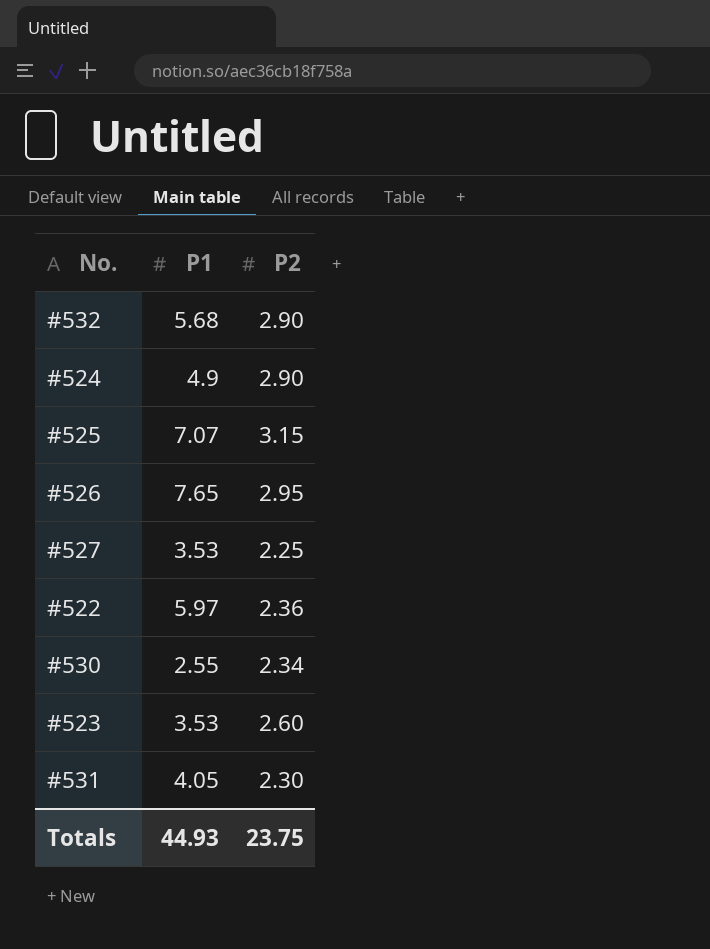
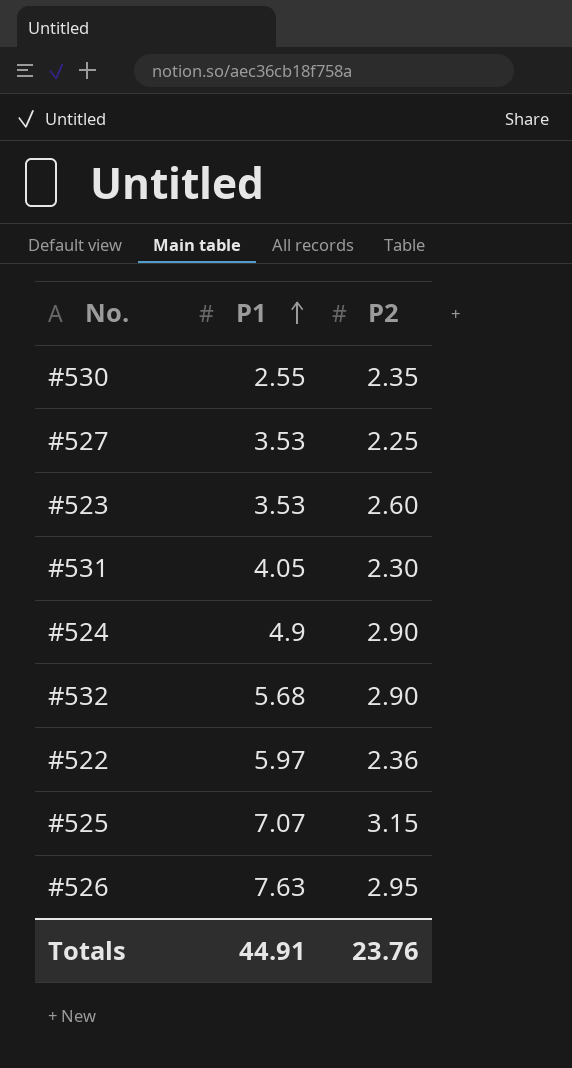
row order: none -> P1 ascending
#530 | P2: 2.34 -> 2.35
#526 | P1: 7.65 -> 7.63
Totals | P1: 44.93 -> 44.91
Totals | P2: 23.75 -> 23.76

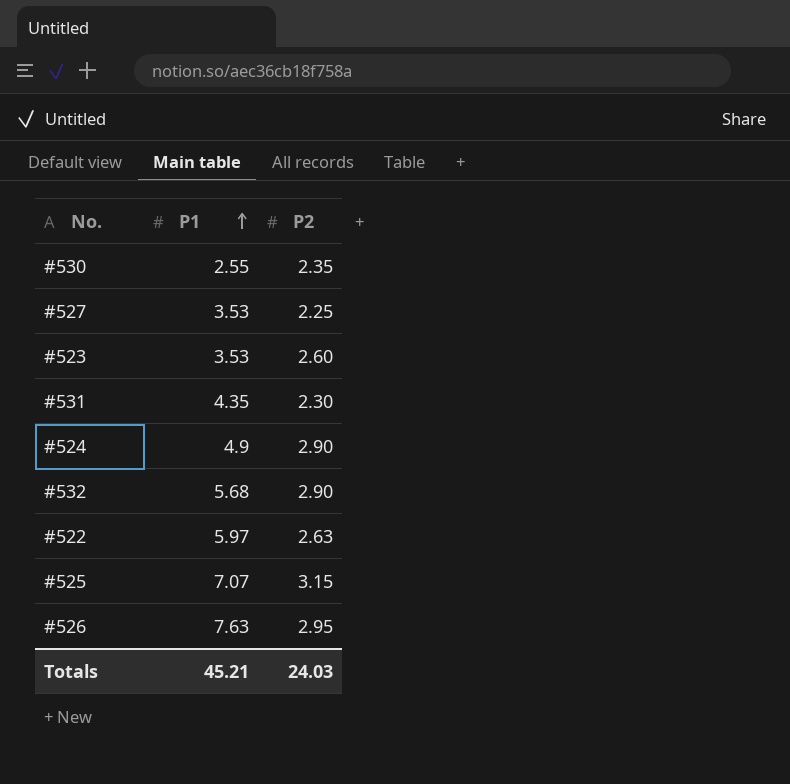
#531 | P1: 4.05 -> 4.35
#522 | P2: 2.36 -> 2.63
Totals | P1: 44.91 -> 45.21
Totals | P2: 23.76 -> 24.03

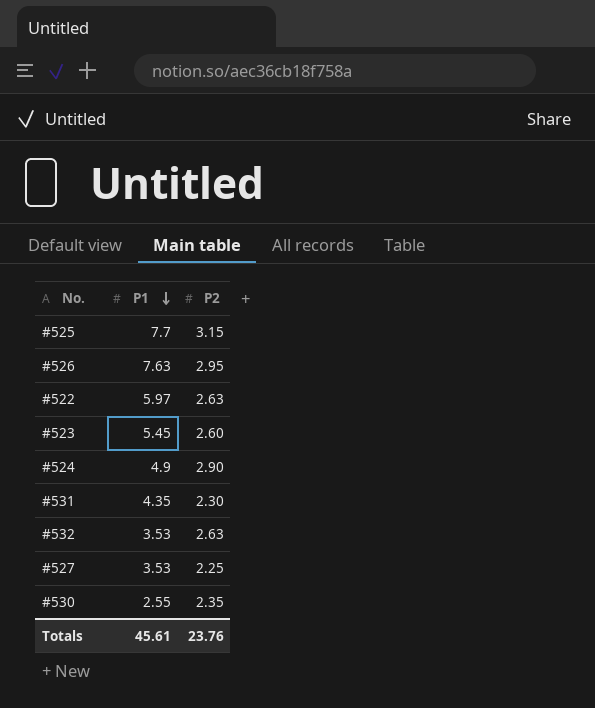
row order: P1 ascending -> P1 descending
#525 | P1: 7.07 -> 7.7
#523 | P1: 3.53 -> 5.45
#532 | P1: 5.68 -> 3.53
#532 | P2: 2.90 -> 2.63
Totals | P1: 45.21 -> 45.61
Totals | P2: 24.03 -> 23.76

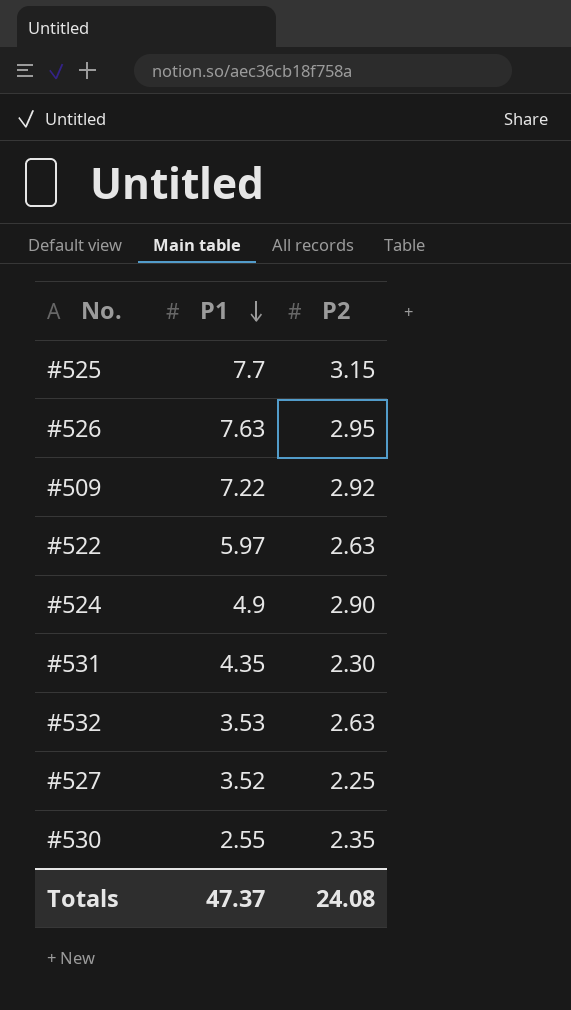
row #523: 5.45 | 2.60 -> none
row #509: none -> 7.22 | 2.92
#527 | P1: 3.53 -> 3.52
Totals | P1: 45.61 -> 47.37
Totals | P2: 23.76 -> 24.08

